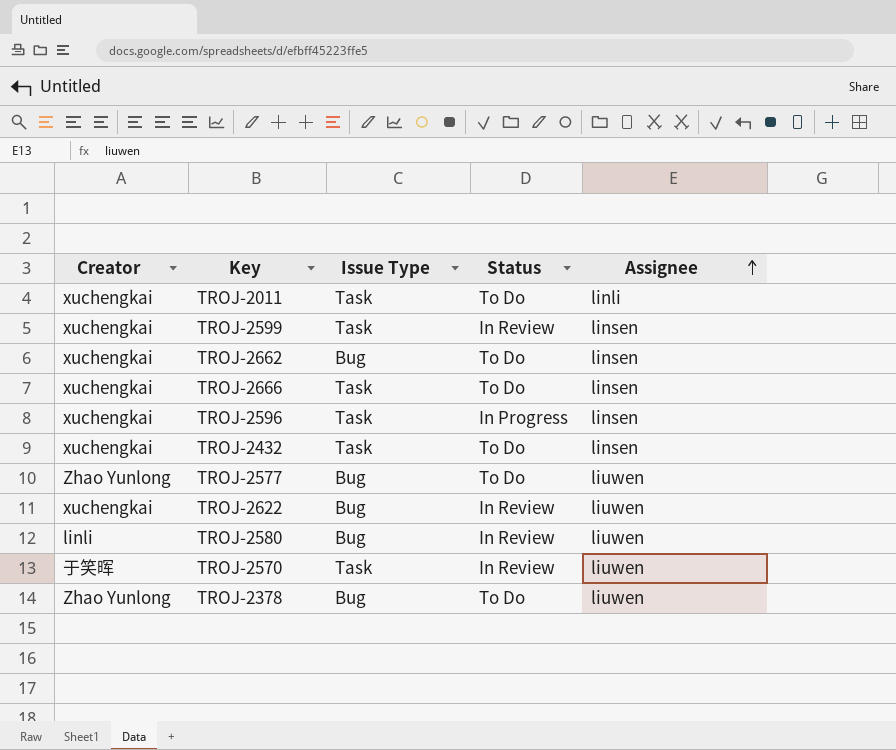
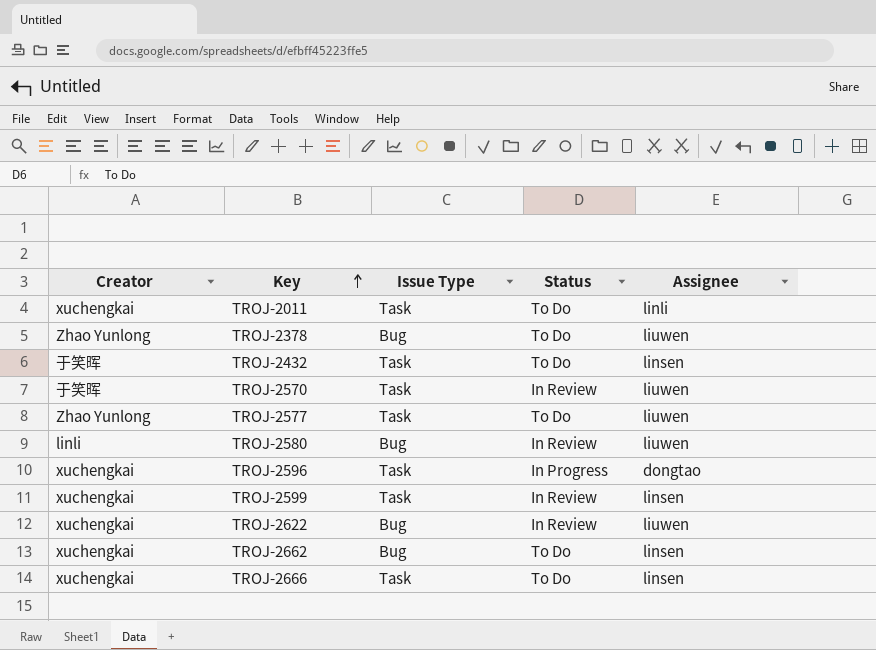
row order: Assignee ascending -> Key ascending
TROJ-2432 | Creator: xuchengkai -> 于笑晖
TROJ-2577 | Issue Type: Bug -> Task
TROJ-2596 | Assignee: linsen -> dongtao

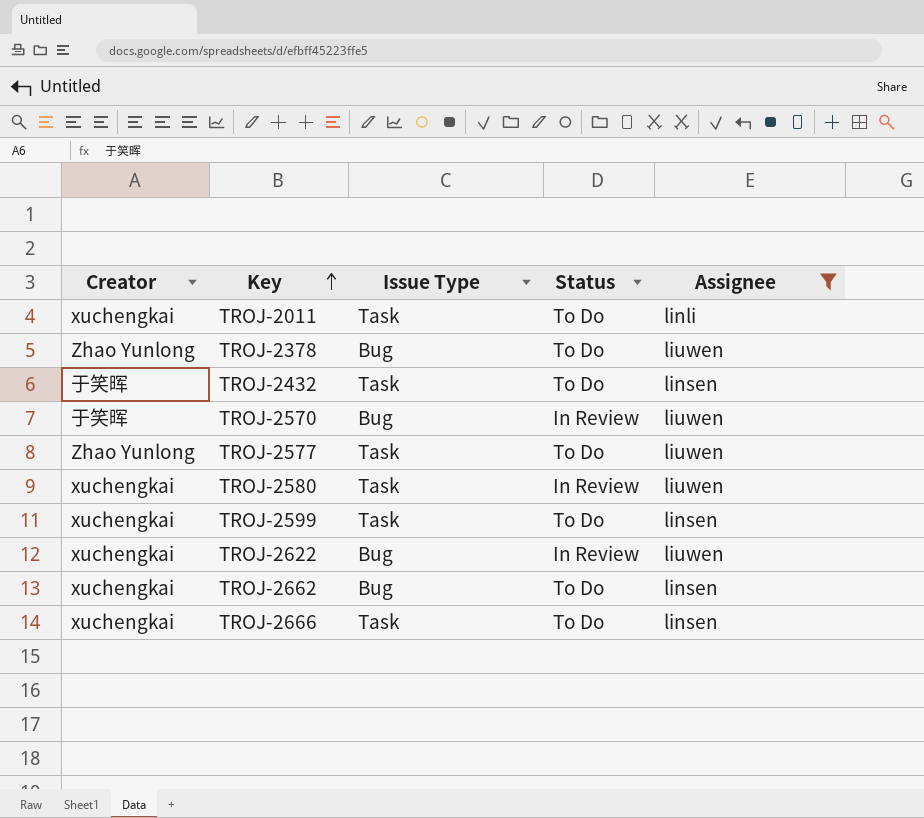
filter: none -> Assignee != dongtao
TROJ-2570 | Issue Type: Task -> Bug
TROJ-2580 | Creator: linli -> xuchengkai
TROJ-2580 | Issue Type: Bug -> Task
TROJ-2599 | Status: In Review -> To Do

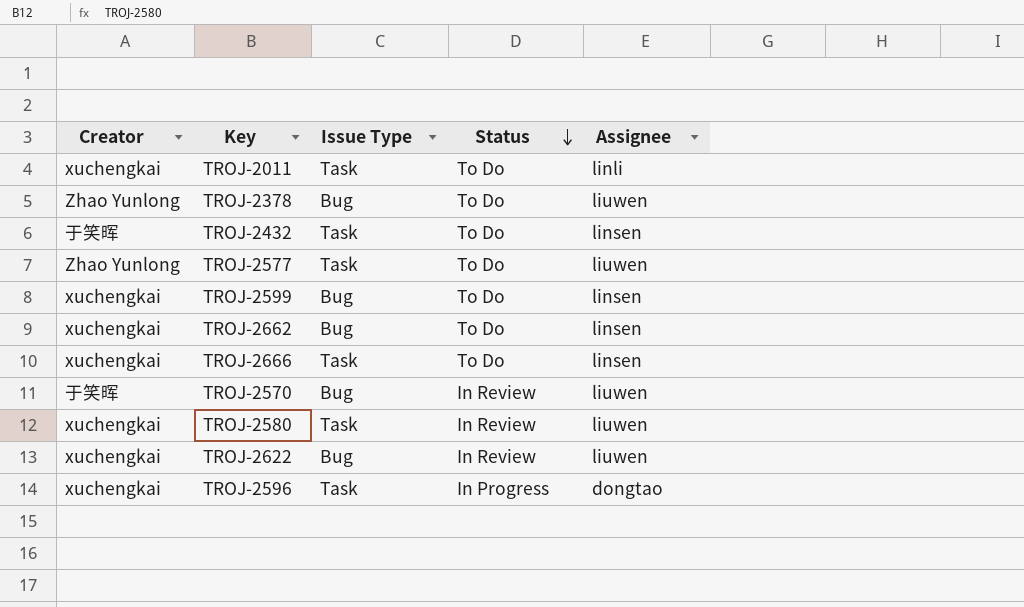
filter: Assignee != dongtao -> none
row order: Key ascending -> Status descending
TROJ-2599 | Issue Type: Task -> Bug

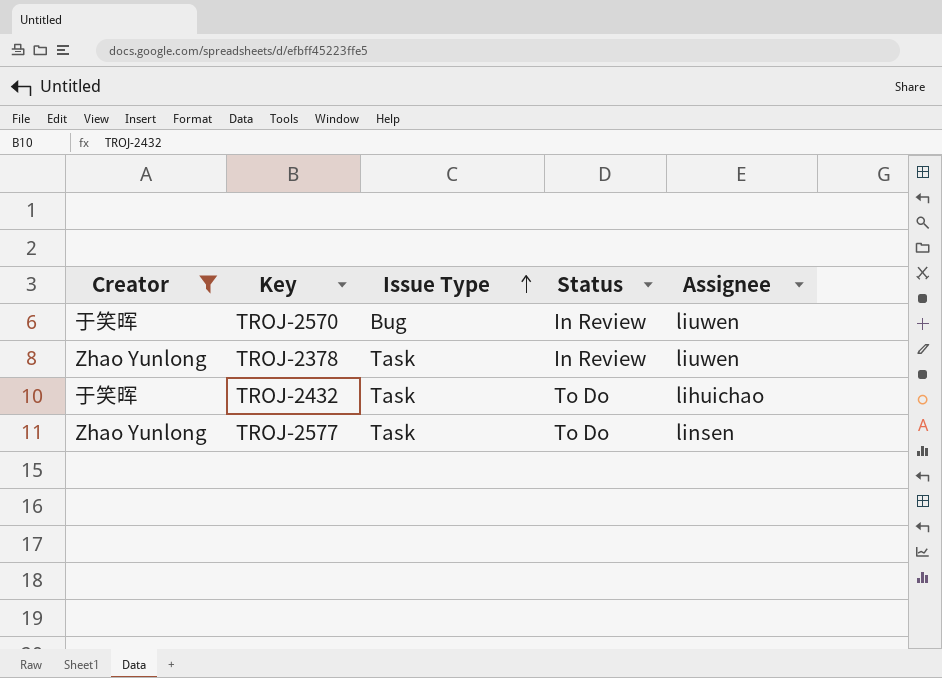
filter: none -> Creator != xuchengkai
row order: Status descending -> Issue Type ascending
TROJ-2378 | Issue Type: Bug -> Task
TROJ-2378 | Status: To Do -> In Review
TROJ-2432 | Assignee: linsen -> lihuichao
TROJ-2577 | Assignee: liuwen -> linsen

